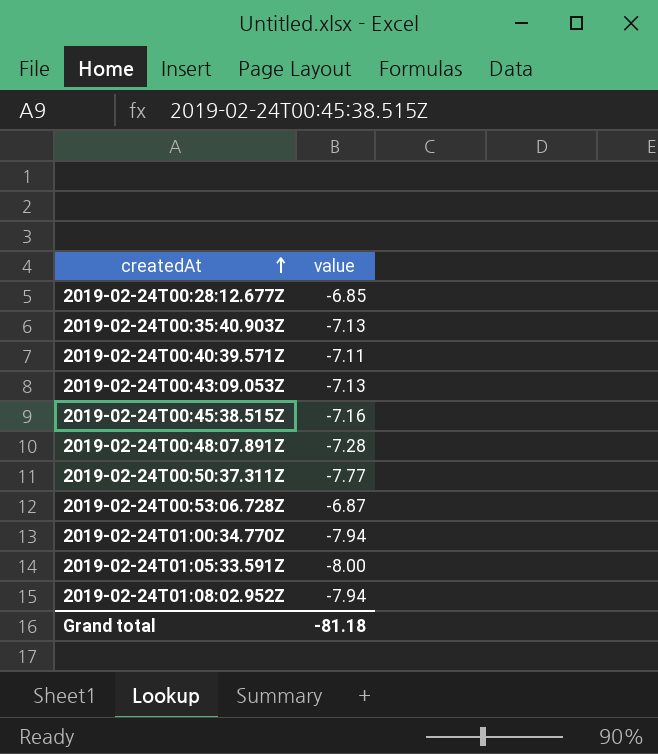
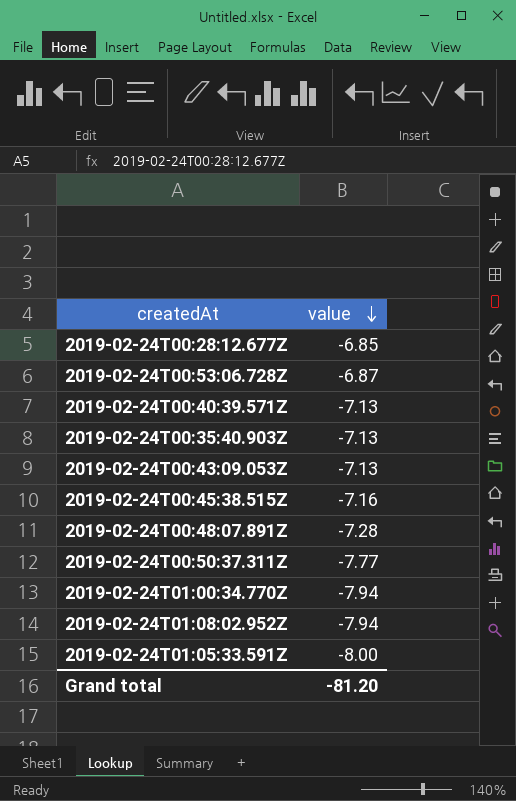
row order: createdAt ascending -> value descending
2019-02-24T00:40:39.571Z | value: -7.11 -> -7.13
Grand total | value: -81.18 -> -81.20

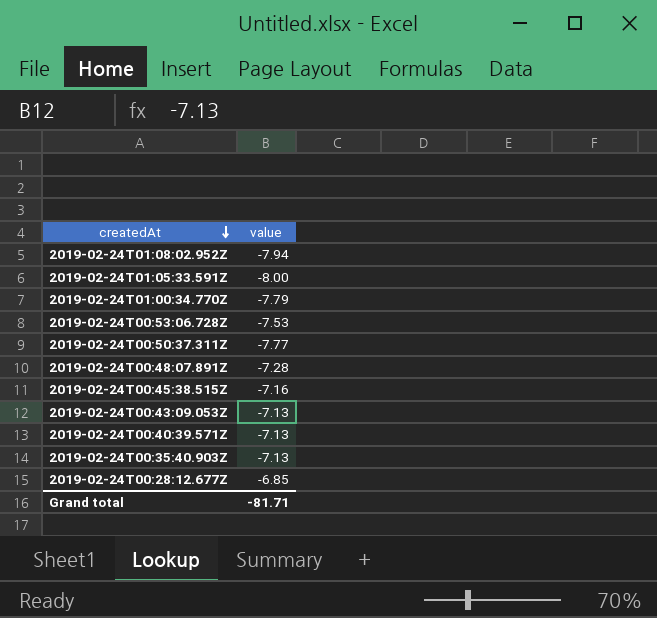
row order: value descending -> createdAt descending
2019-02-24T01:00:34.770Z | value: -7.94 -> -7.79
2019-02-24T00:53:06.728Z | value: -6.87 -> -7.53
Grand total | value: -81.20 -> -81.71

